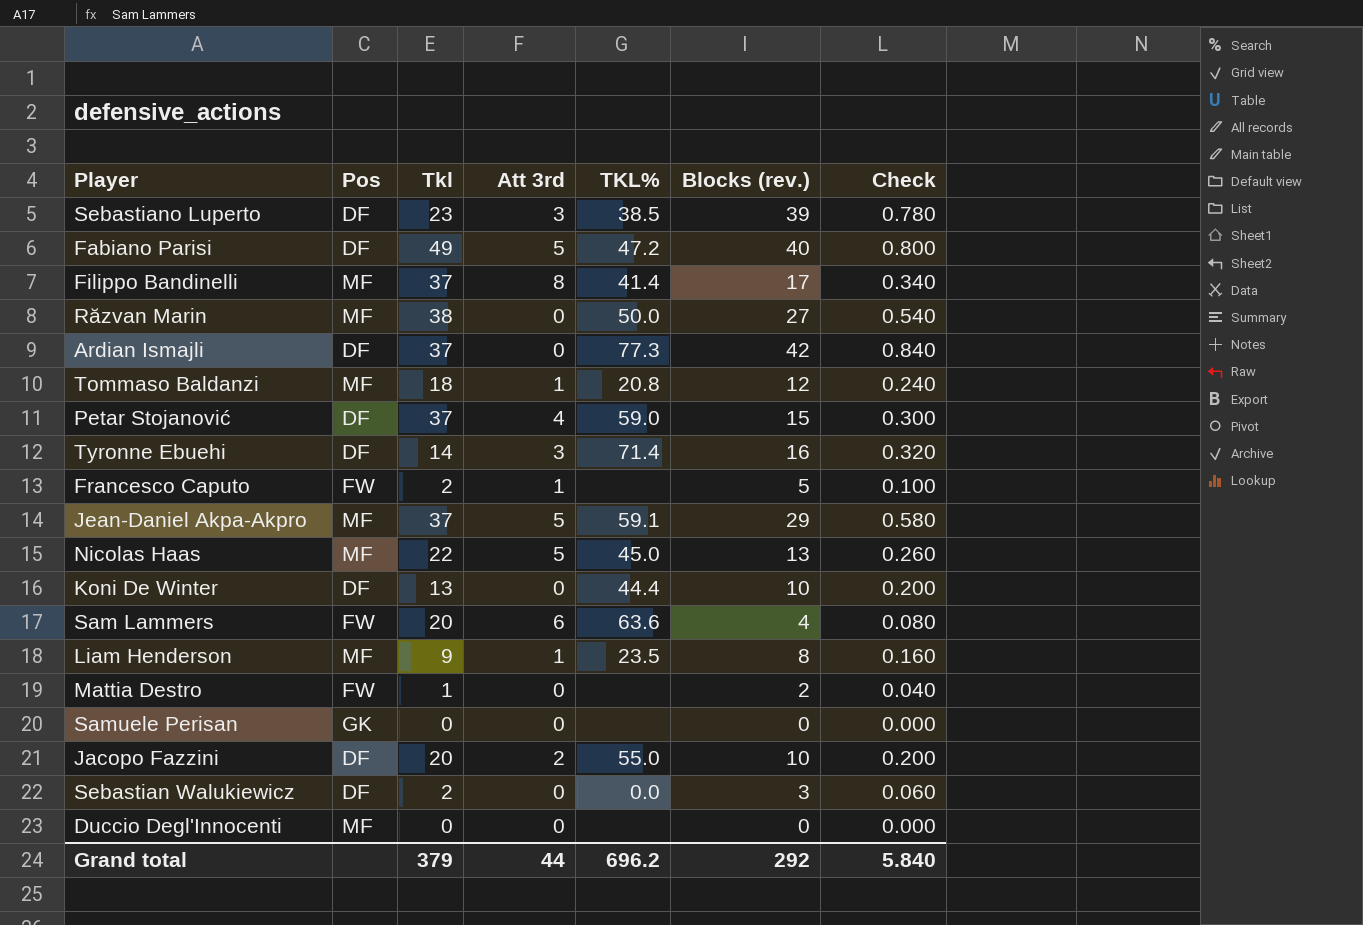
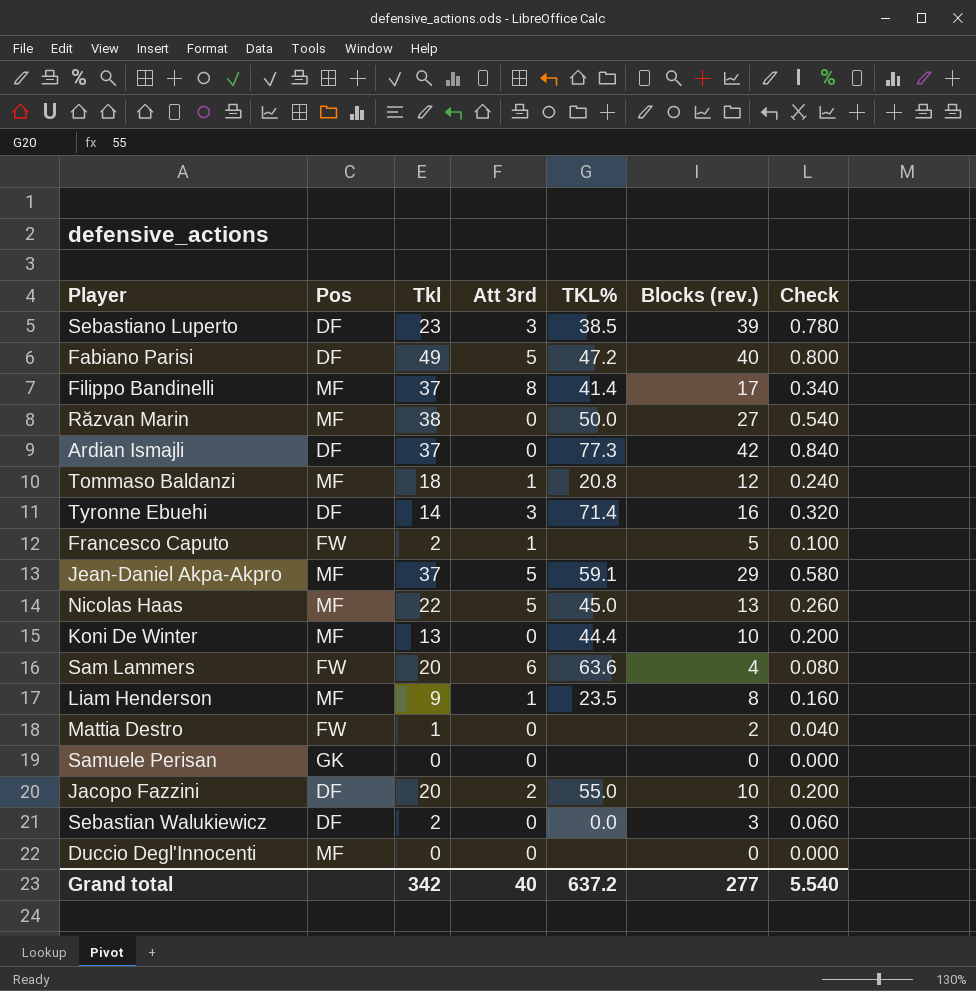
row Petar Stojanović: DF | 37 | 4 | 59.0 | 15 | 0.300 -> none
Koni De Winter | Pos: DF -> MF
Grand total | Tkl: 379 -> 342
Grand total | Att 3rd: 44 -> 40
Grand total | TKL%: 696.2 -> 637.2
Grand total | Blocks (rev.): 292 -> 277
Grand total | Check: 5.840 -> 5.540

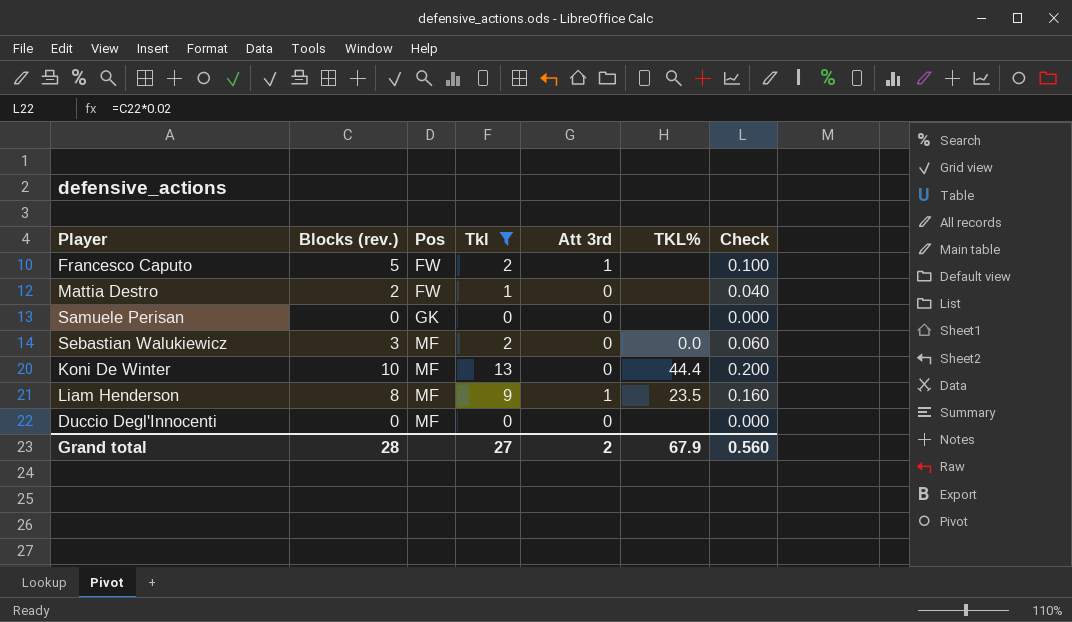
filter: none -> Tkl <= 13
row order: none -> Pos ascending
column Blocks (rev.) | position: 6 -> 2
Sebastian Walukiewicz | Pos: DF -> MF
Grand total | Blocks (rev.): 277 -> 28
Grand total | Tkl: 342 -> 27
Grand total | Att 3rd: 40 -> 2
Grand total | TKL%: 637.2 -> 67.9
Grand total | Check: 5.540 -> 0.560

